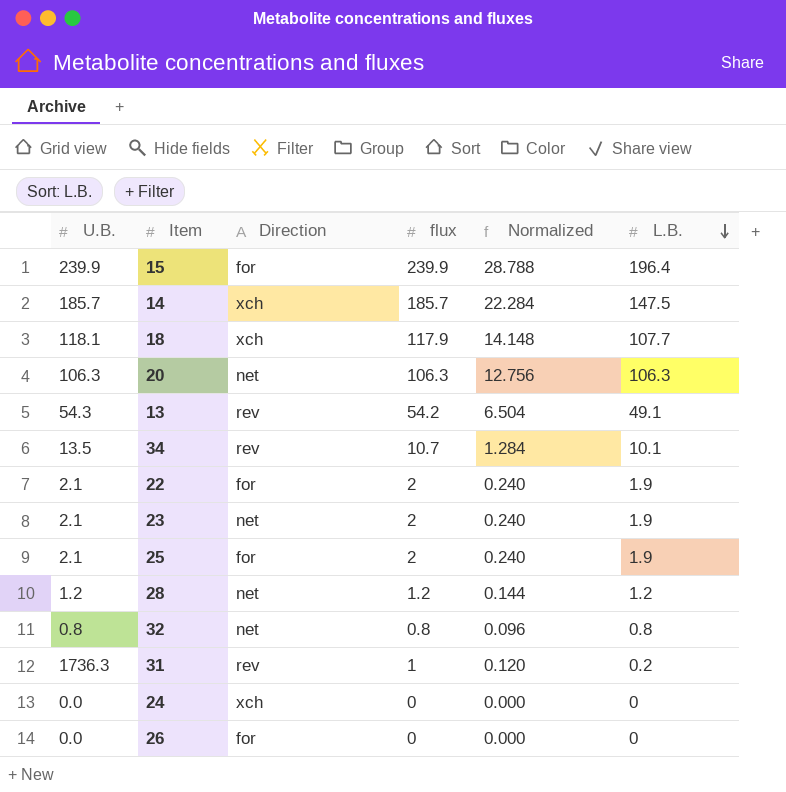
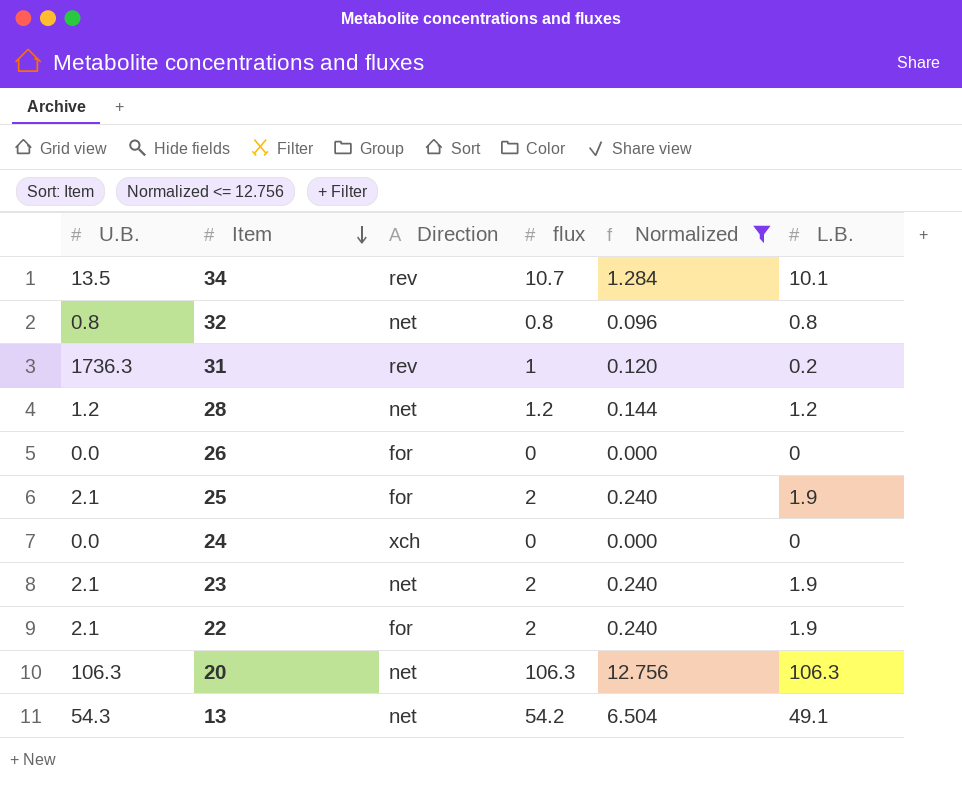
filter: none -> Normalized <= 12.756
row order: L.B. descending -> Item descending
13 | Direction: rev -> net

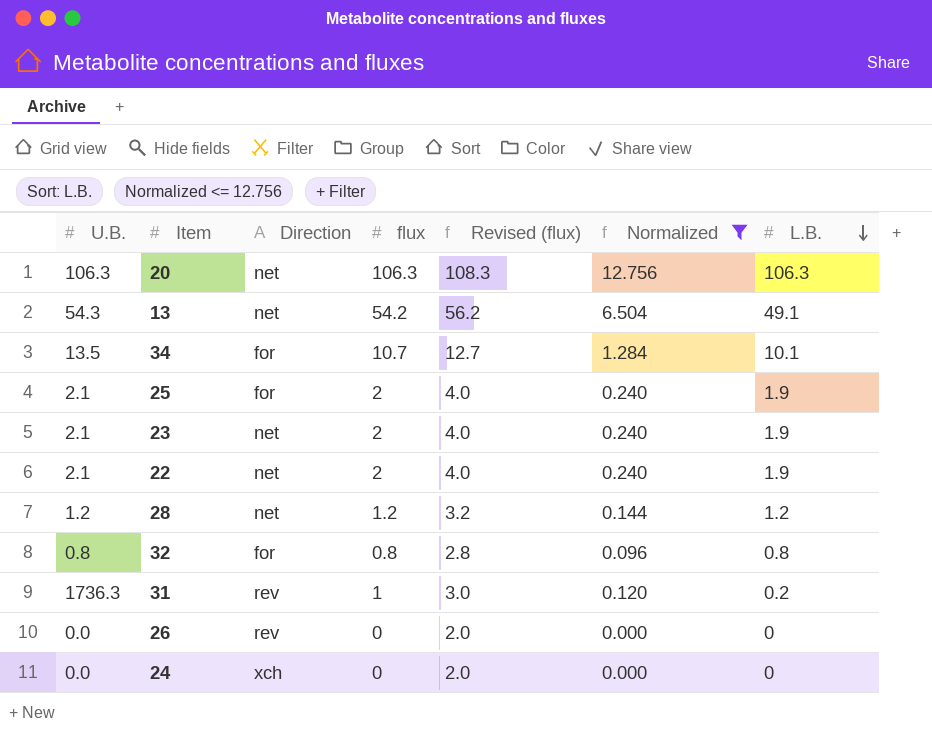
row order: Item descending -> L.B. descending
column Revised (flux) | formula: none -> [flux] + 2
34 | Direction: rev -> for
22 | Direction: for -> net
32 | Direction: net -> for
26 | Direction: for -> rev

